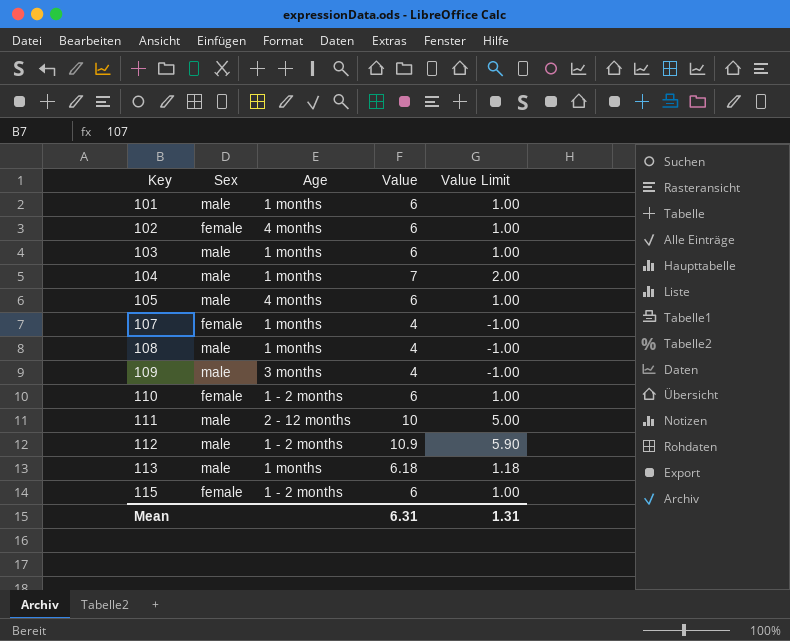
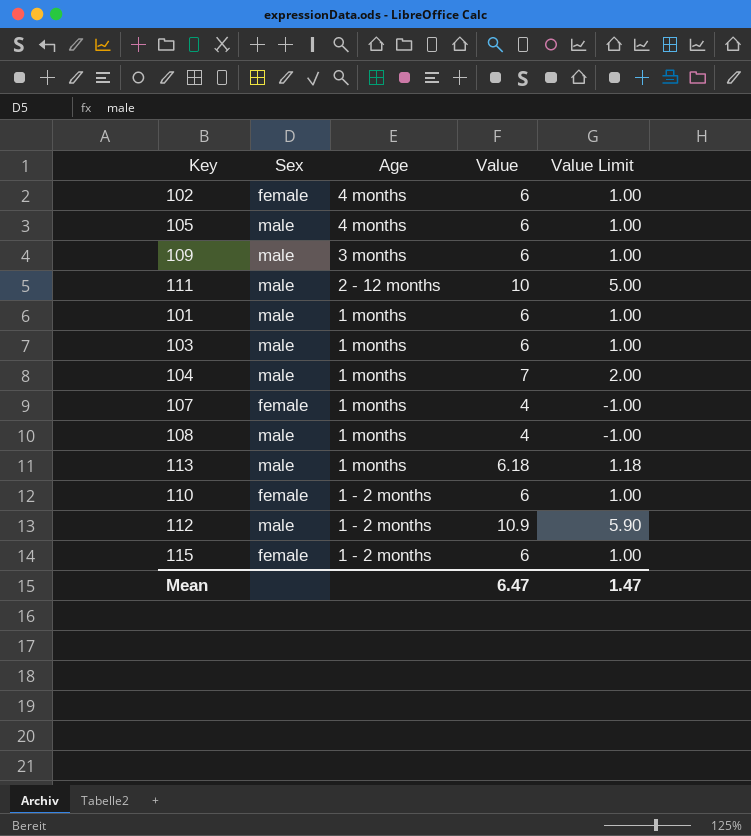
row order: Key ascending -> Age descending
109 | Value: 4 -> 6
109 | Value Limit: -1.00 -> 1.00
Mean | Value: 6.31 -> 6.47
Mean | Value Limit: 1.31 -> 1.47

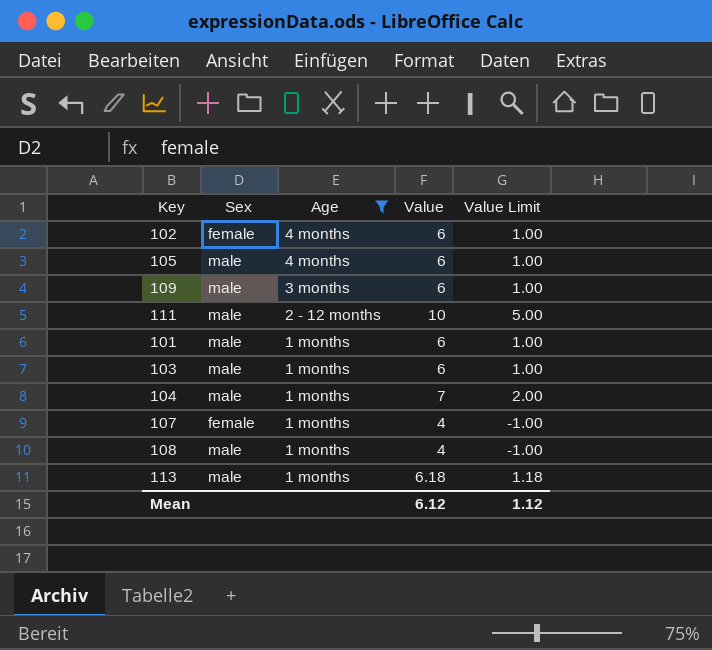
filter: none -> Age != 1 - 2 months
Mean | Value: 6.47 -> 6.12
Mean | Value Limit: 1.47 -> 1.12

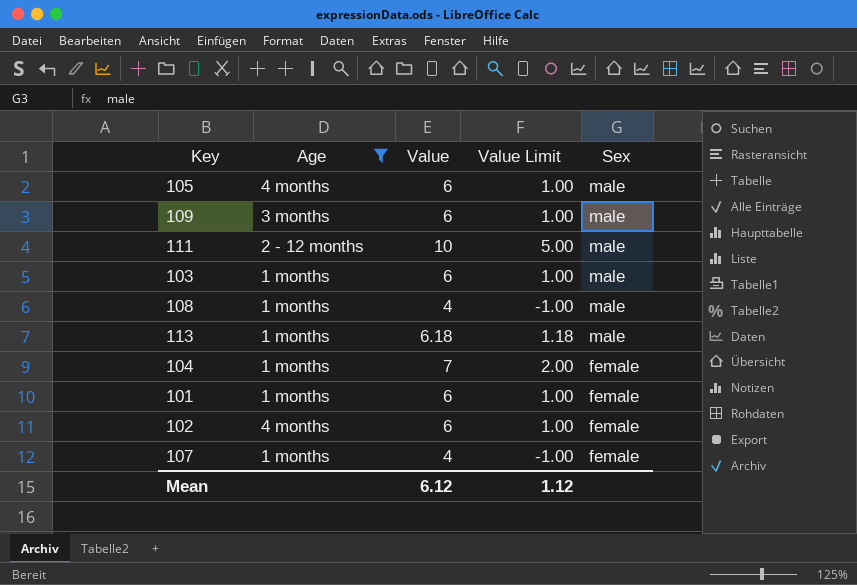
row order: Age descending -> Sex descending
column Sex | position: 2 -> 5
104 | Sex: male -> female
101 | Sex: male -> female

